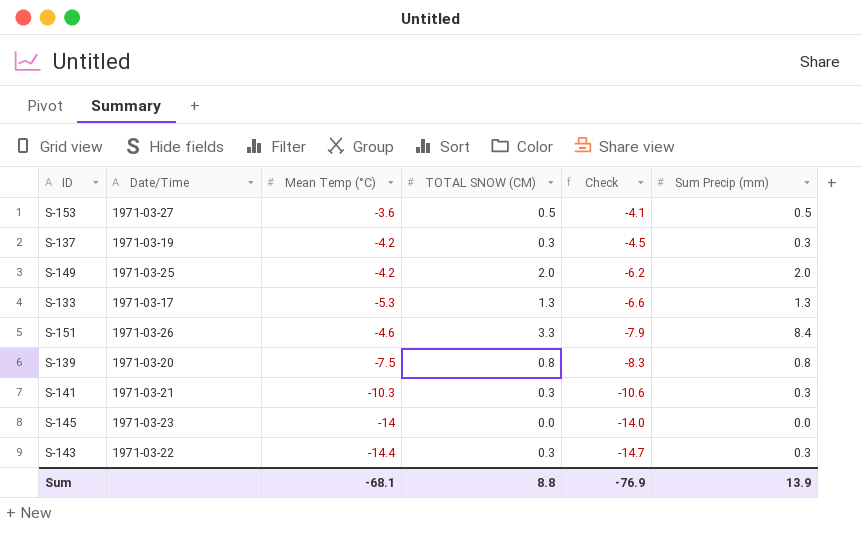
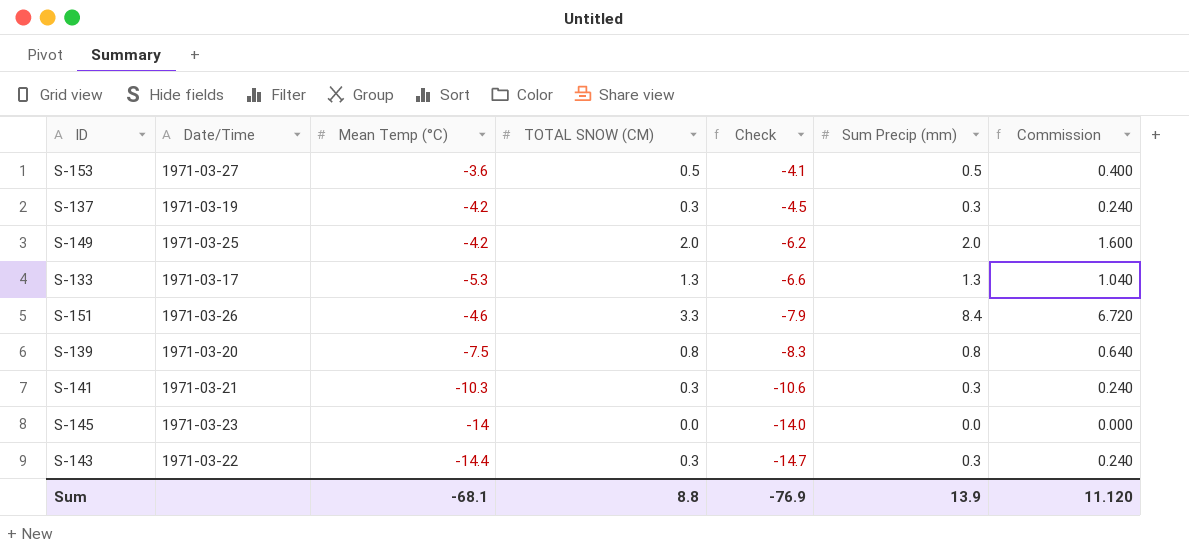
column Commission | formula: none -> [Sum Precip (mm)] * 0.8

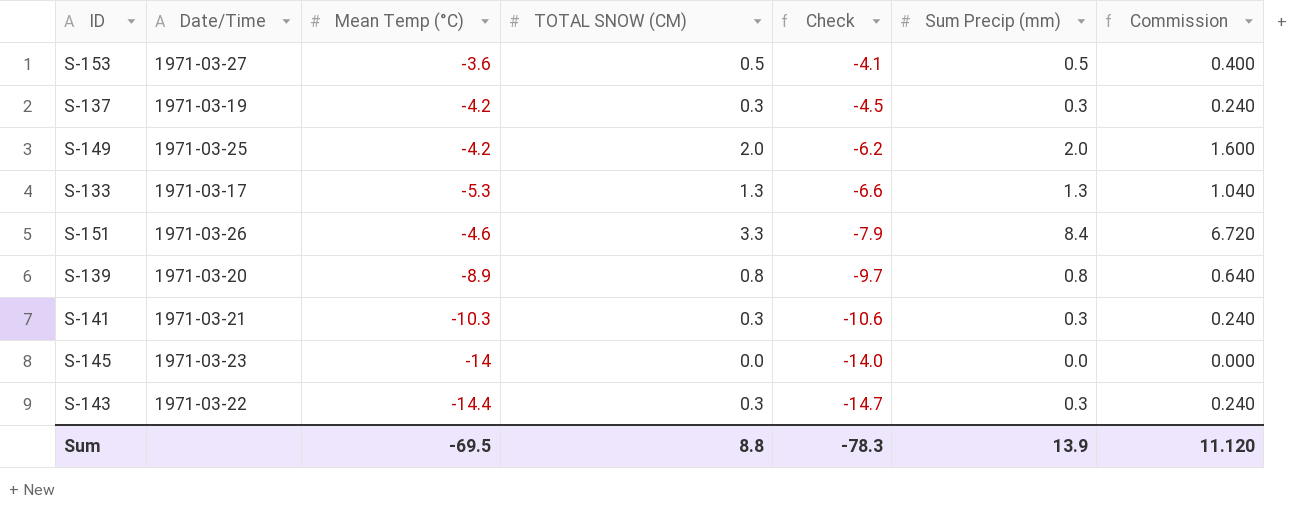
S-139 | Mean Temp (°C): -7.5 -> -8.9
S-139 | Check: -8.3 -> -9.7
Sum | Mean Temp (°C): -68.1 -> -69.5
Sum | Check: -76.9 -> -78.3

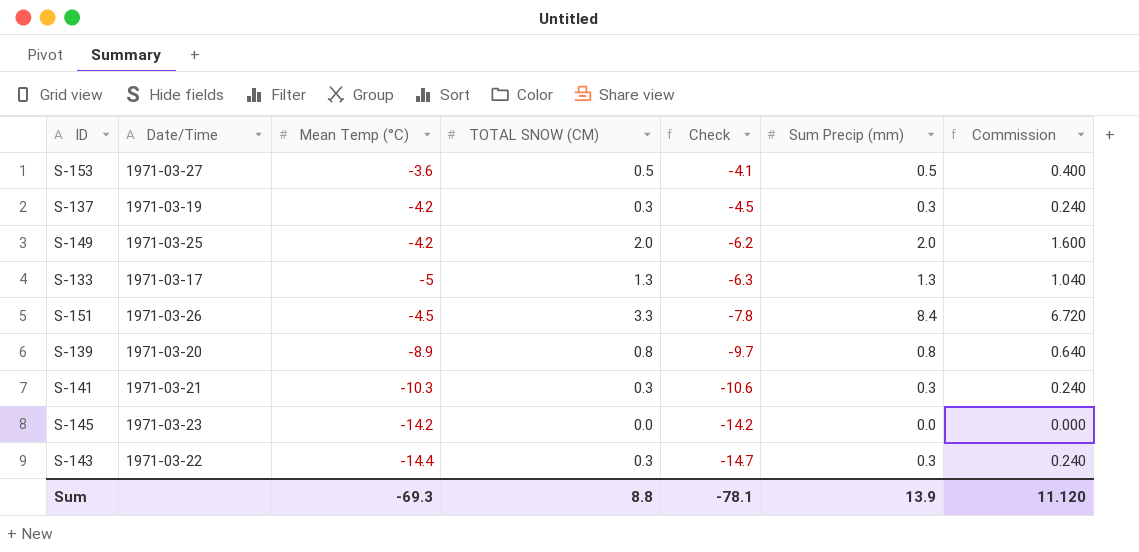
S-133 | Mean Temp (°C): -5.3 -> -5
S-133 | Check: -6.6 -> -6.3
S-151 | Mean Temp (°C): -4.6 -> -4.5
S-151 | Check: -7.9 -> -7.8
S-145 | Mean Temp (°C): -14 -> -14.2
S-145 | Check: -14.0 -> -14.2
Sum | Mean Temp (°C): -69.5 -> -69.3
Sum | Check: -78.3 -> -78.1

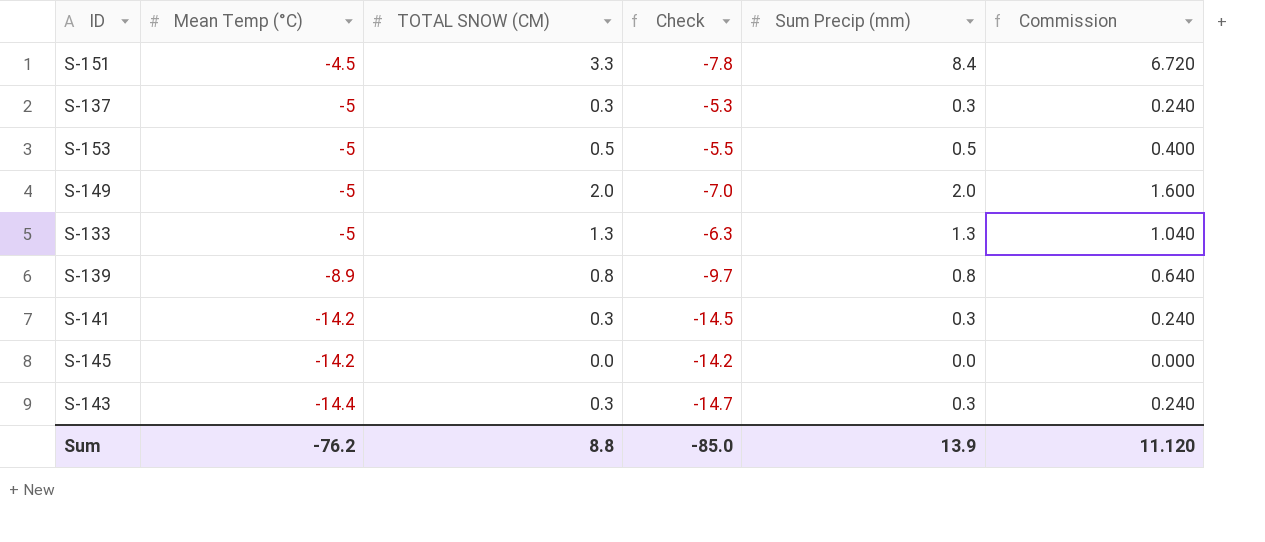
row order: Check descending -> Mean Temp (°C) descending
column Date/Time | position: 2 -> none
S-137 | Mean Temp (°C): -4.2 -> -5
S-137 | Check: -4.5 -> -5.3
S-153 | Mean Temp (°C): -3.6 -> -5
S-153 | Check: -4.1 -> -5.5
S-149 | Mean Temp (°C): -4.2 -> -5
S-149 | Check: -6.2 -> -7.0
S-141 | Mean Temp (°C): -10.3 -> -14.2
S-141 | Check: -10.6 -> -14.5
Sum | Mean Temp (°C): -69.3 -> -76.2
Sum | Check: -78.1 -> -85.0

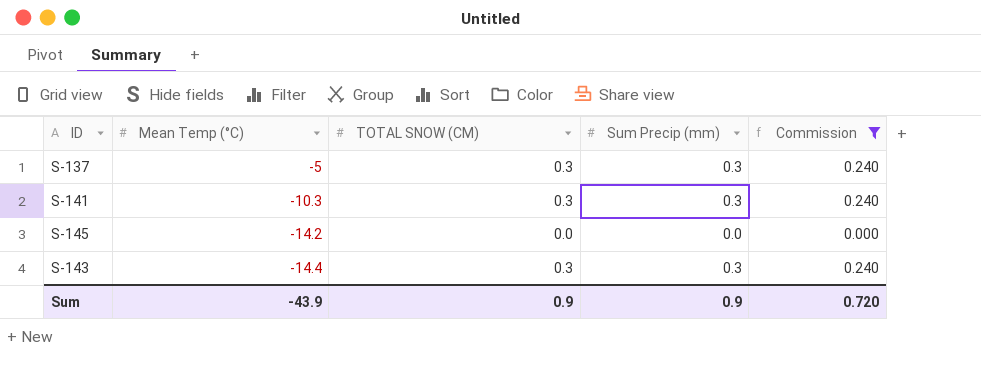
filter: none -> Commission <= 0.240
column Check | formula: [Mean Temp (°C)] - [TOTAL SNOW (CM)] -> none
S-141 | Mean Temp (°C): -14.2 -> -10.3
Sum | Mean Temp (°C): -76.2 -> -43.9
Sum | TOTAL SNOW (CM): 8.8 -> 0.9
Sum | Sum Precip (mm): 13.9 -> 0.9
Sum | Commission: 11.120 -> 0.720

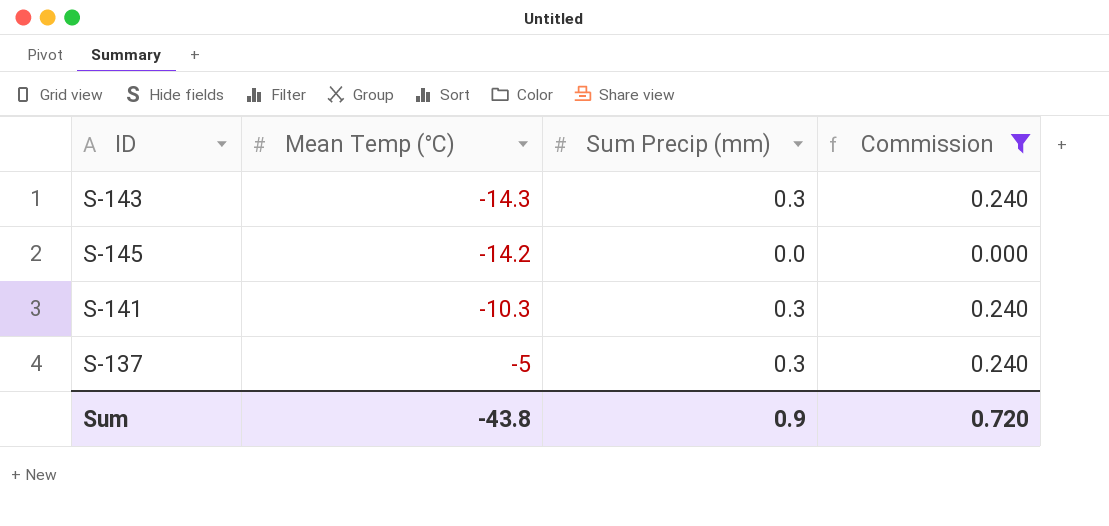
row order: Mean Temp (°C) descending -> Mean Temp (°C) ascending
column TOTAL SNOW (CM) | position: 3 -> none
S-143 | Mean Temp (°C): -14.4 -> -14.3
Sum | Mean Temp (°C): -43.9 -> -43.8

